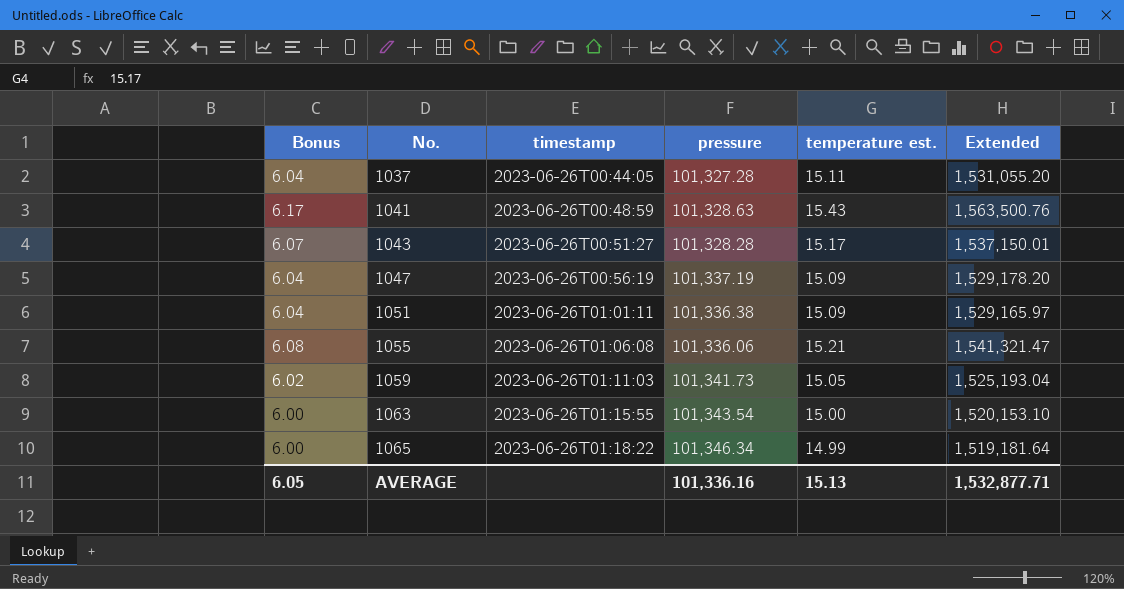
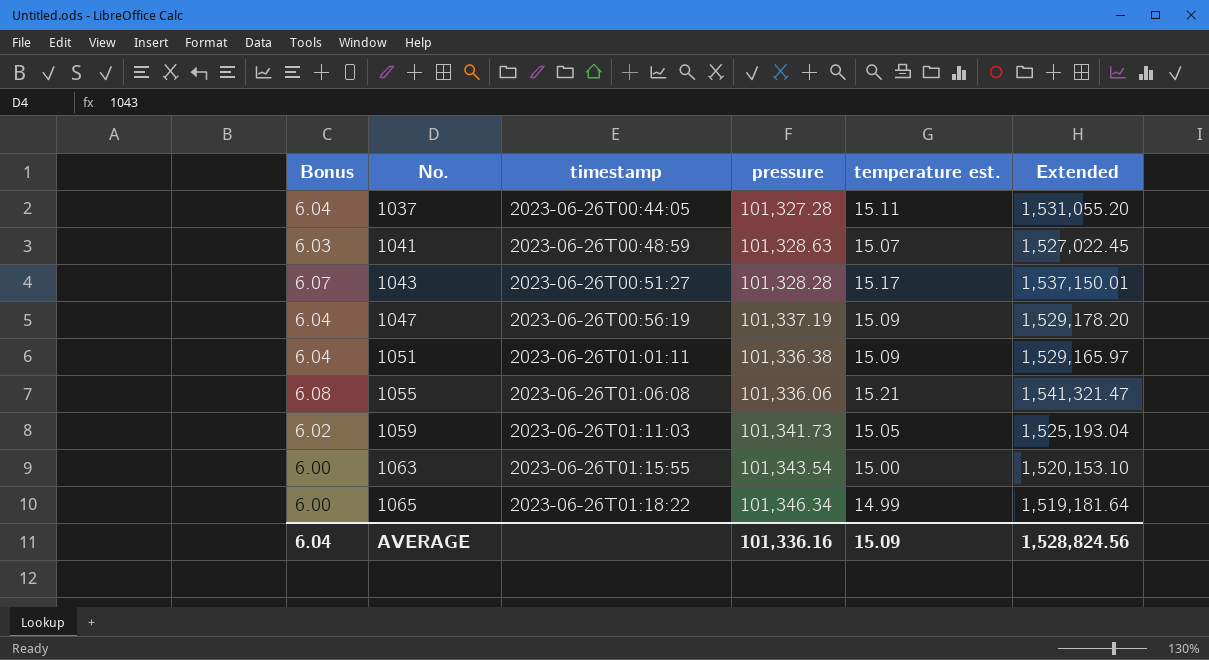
1041 | Bonus: 6.17 -> 6.03
1041 | temperature est.: 15.43 -> 15.07
1041 | Extended: 1,563,500.76 -> 1,527,022.45
AVERAGE | Bonus: 6.05 -> 6.04
AVERAGE | temperature est.: 15.13 -> 15.09
AVERAGE | Extended: 1,532,877.71 -> 1,528,824.56

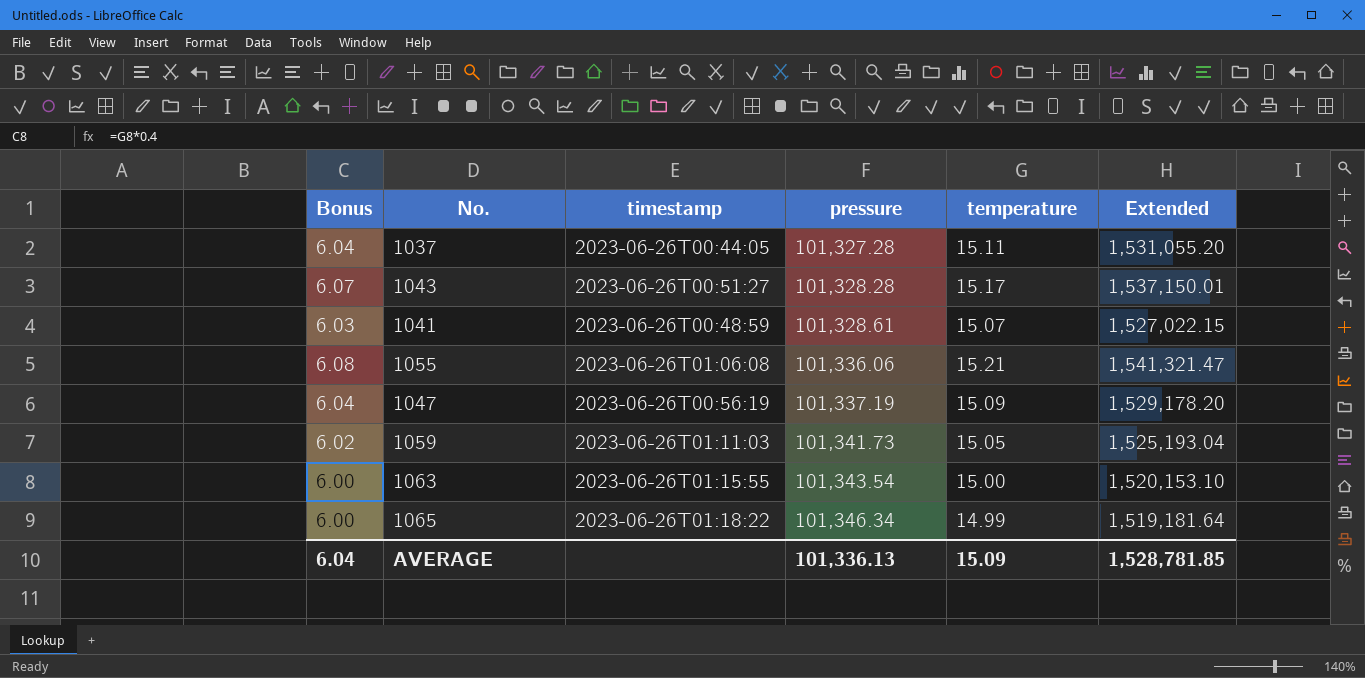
row order: No. ascending -> pressure ascending
column name: temperature est. -> temperature
row 1051: 6.04 | 2023-06-26T01:01:11 | 101,336.38 | 15.09 | 1,529,165.97 -> none
1041 | pressure: 101,328.63 -> 101,328.61
1041 | Extended: 1,527,022.45 -> 1,527,022.15
AVERAGE | pressure: 101,336.16 -> 101,336.13
AVERAGE | Extended: 1,528,824.56 -> 1,528,781.85

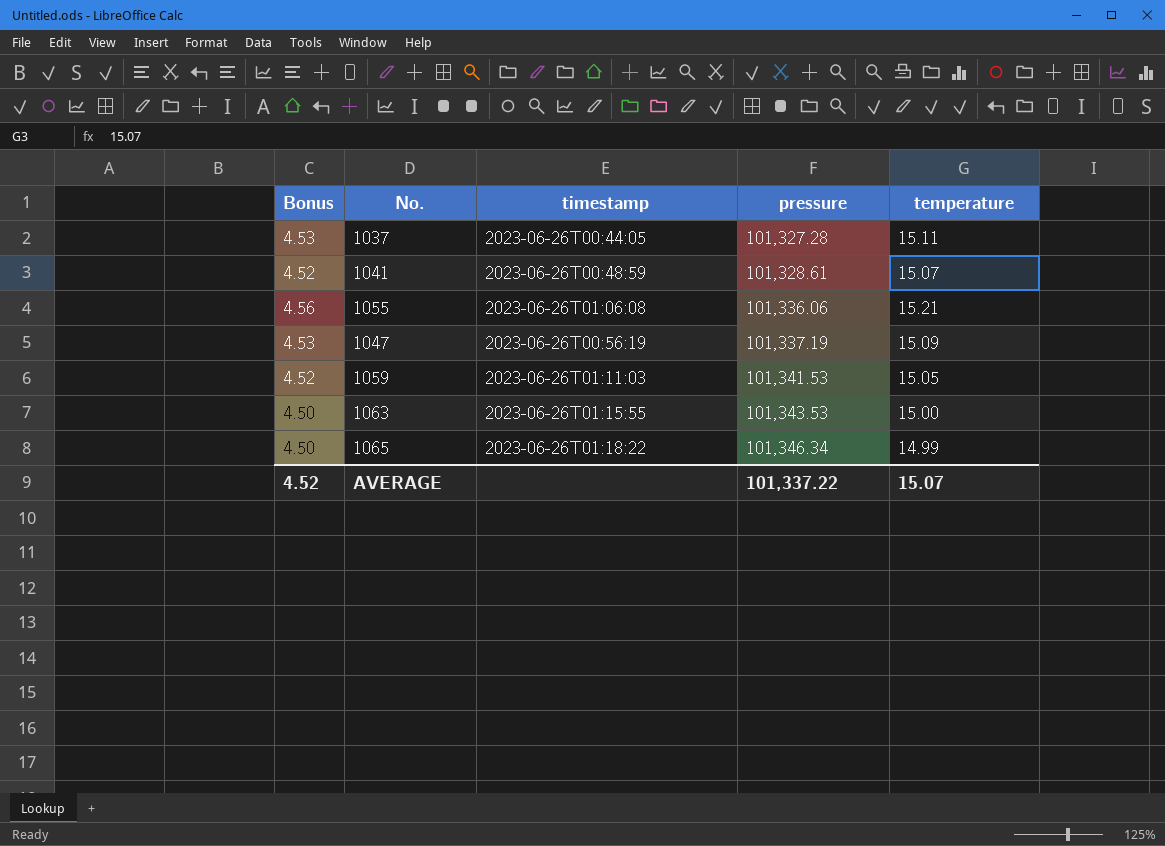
column Extended | formula: [pressure] * [temperature] -> none
column Bonus | formula: [temperature] * 0.4 -> [temperature] * 0.3
row 1043: 6.07 | 2023-06-26T00:51:27 | 101,328.28 | 15.17 | 1,537,150.01 -> none
1059 | pressure: 101,341.73 -> 101,341.53
1063 | pressure: 101,343.54 -> 101,343.53
AVERAGE | Bonus: 6.04 -> 4.52
AVERAGE | pressure: 101,336.13 -> 101,337.22
AVERAGE | temperature: 15.09 -> 15.07

